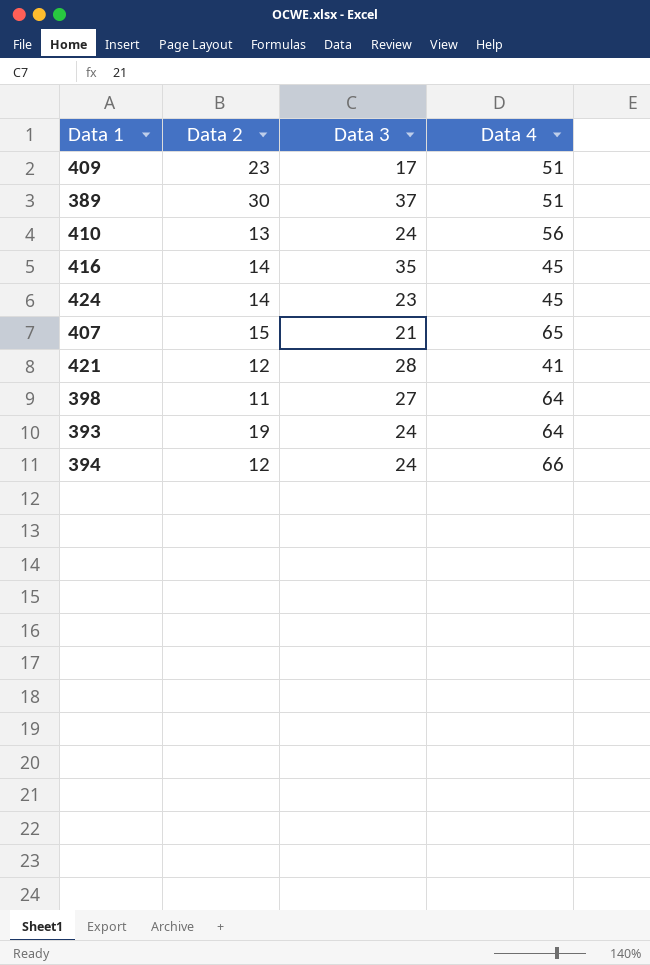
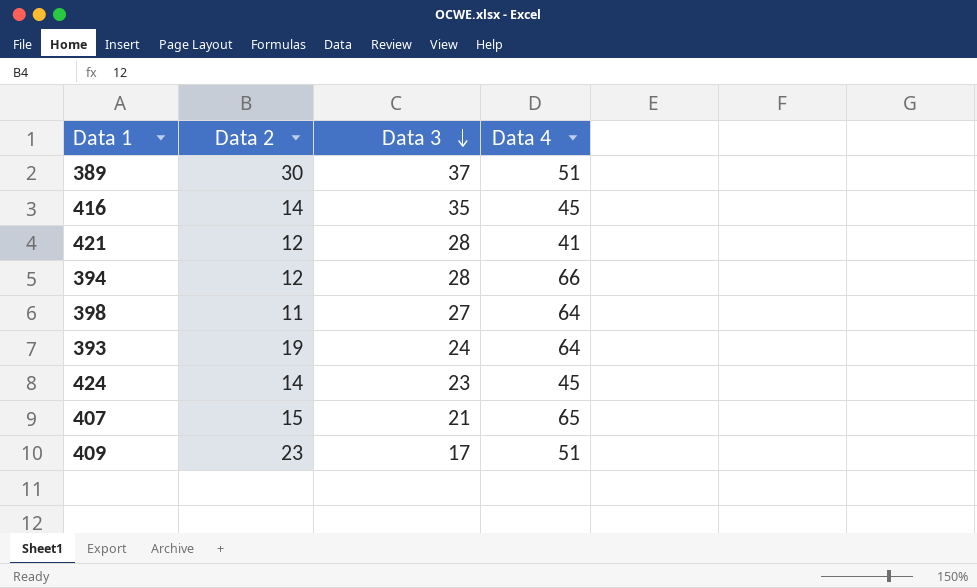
row order: none -> Data 3 descending
row 410: 13 | 24 | 56 -> none
394 | Data 3: 24 -> 28

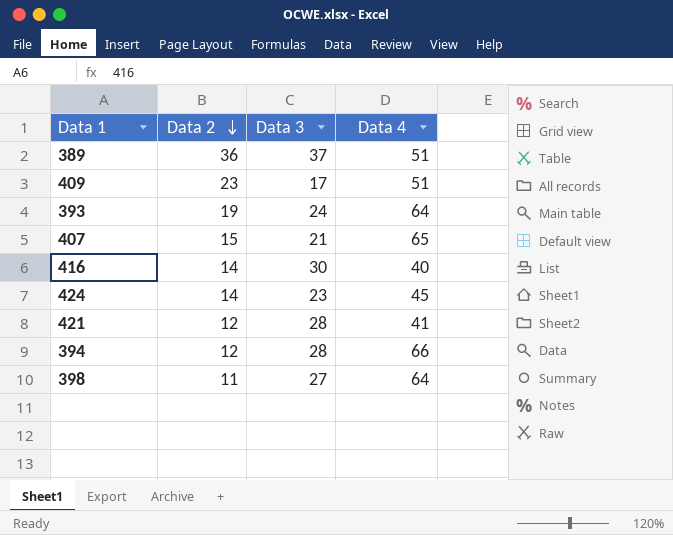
row order: Data 3 descending -> Data 2 descending
389 | Data 2: 30 -> 36
416 | Data 3: 35 -> 30
416 | Data 4: 45 -> 40

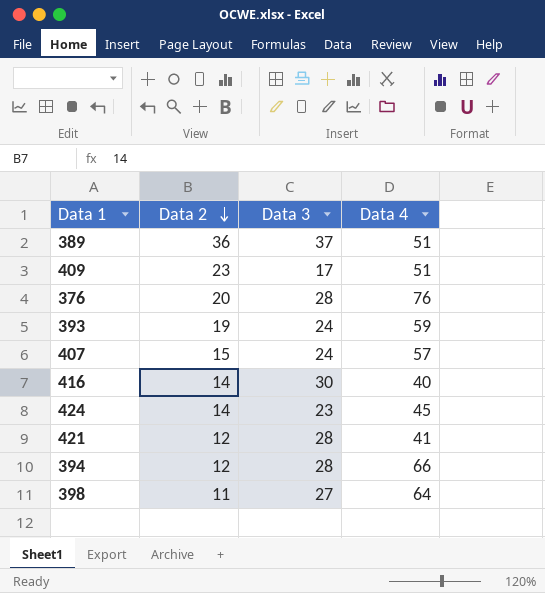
row 376: none -> 20 | 28 | 76
393 | Data 4: 64 -> 59
407 | Data 3: 21 -> 24
407 | Data 4: 65 -> 57

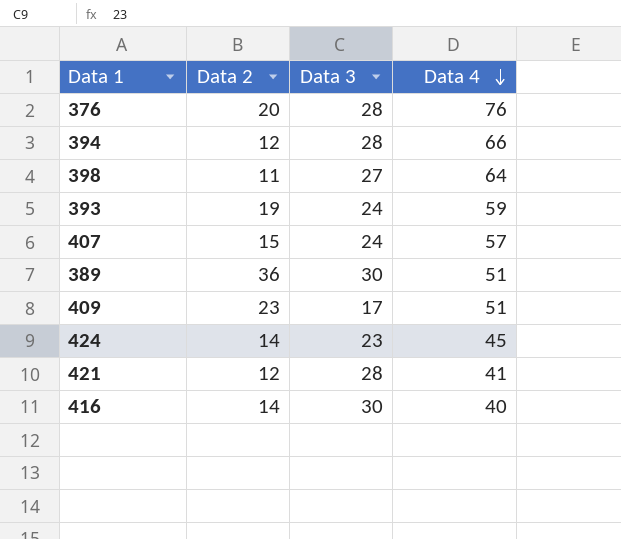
row order: Data 2 descending -> Data 4 descending
389 | Data 3: 37 -> 30

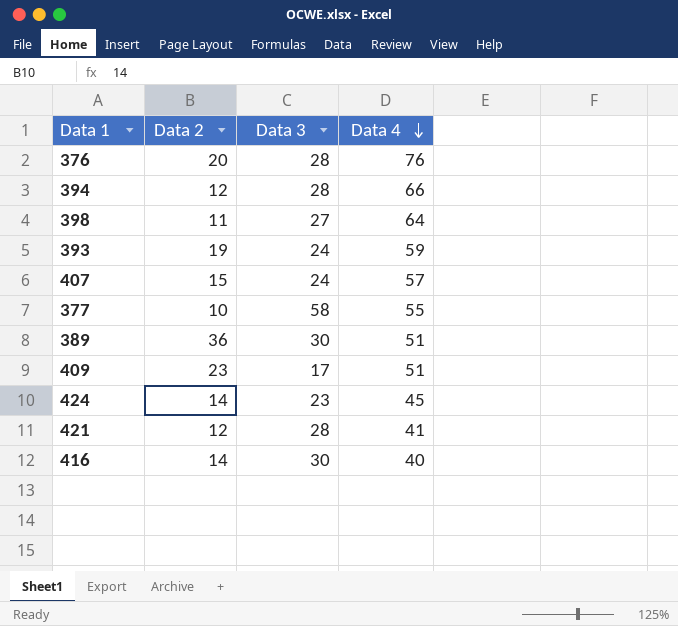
row 377: none -> 10 | 58 | 55

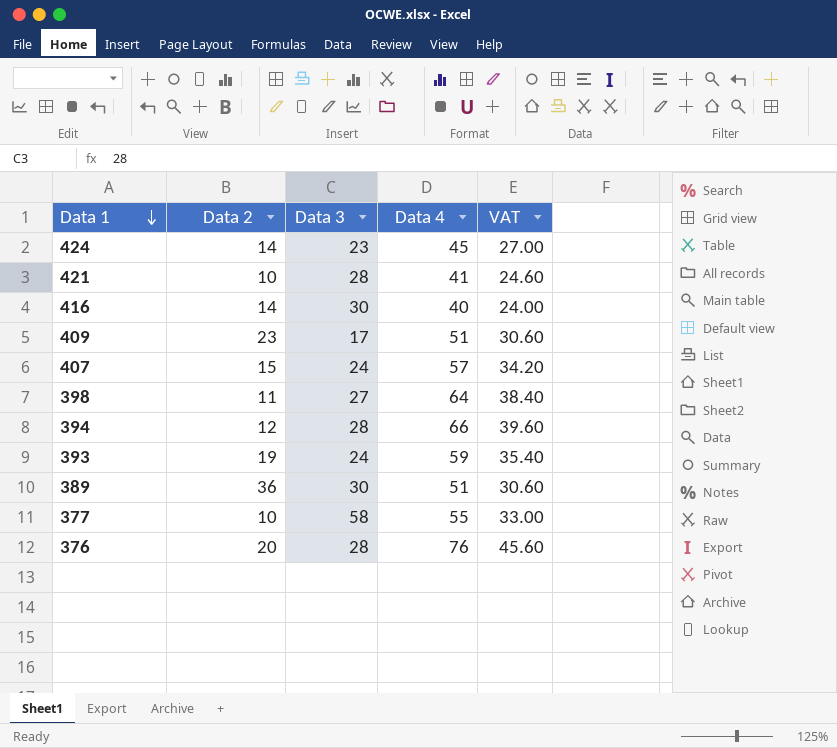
row order: Data 4 descending -> Data 1 descending
column VAT | formula: none -> [Data 4] * 0.6
421 | Data 2: 12 -> 10

